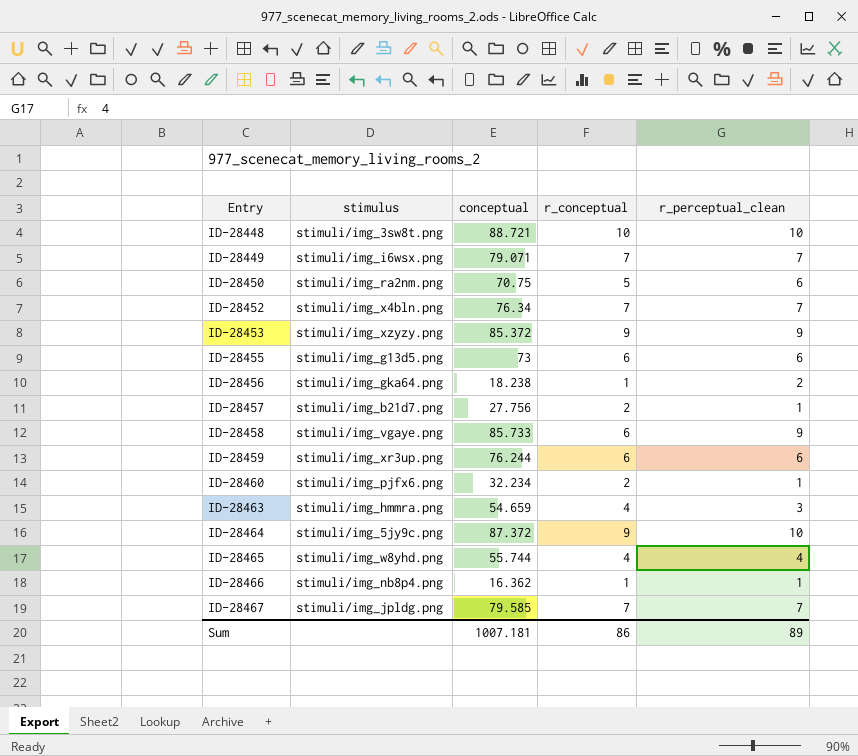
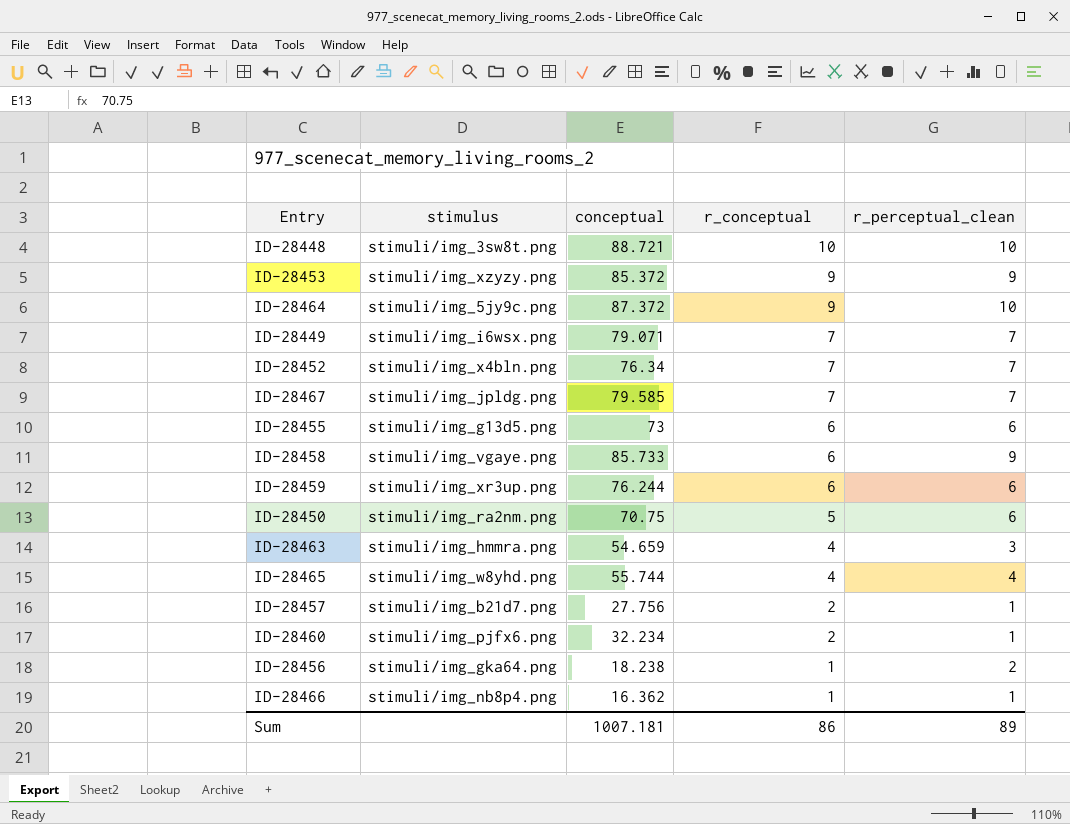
row order: Entry ascending -> r_conceptual descending

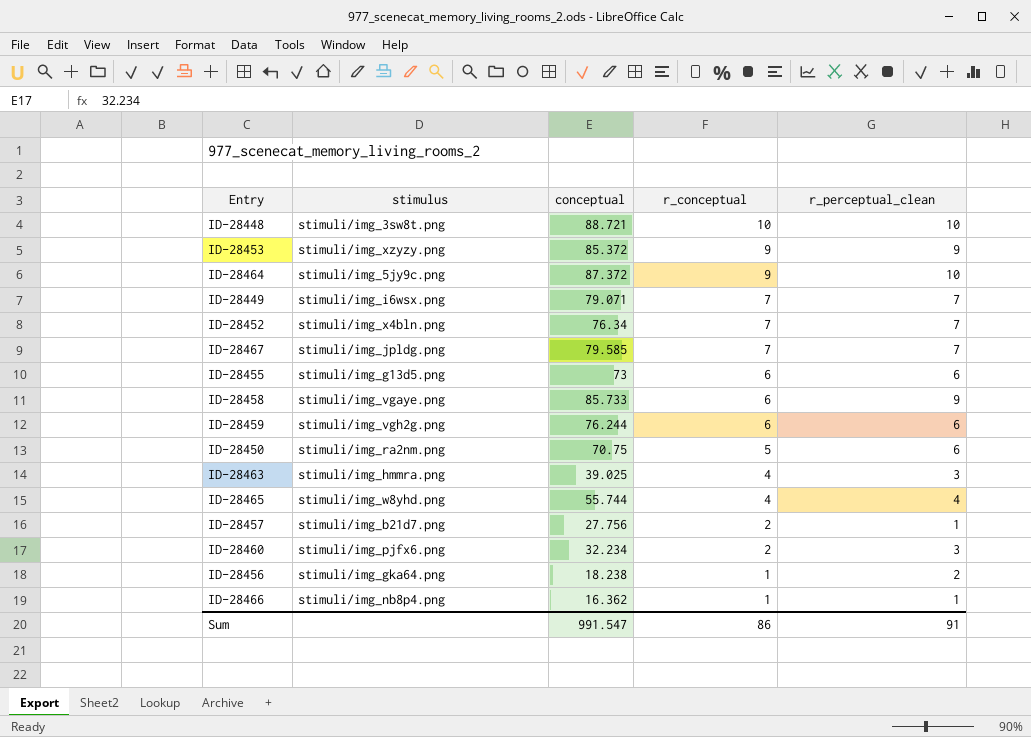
ID-28459 | stimulus: stimuli/img_xr3up.png -> stimuli/img_vgh2g.png
ID-28463 | conceptual: 54.659 -> 39.025
ID-28460 | r_perceptual_clean: 1 -> 3
Sum | conceptual: 1007.181 -> 991.547
Sum | r_perceptual_clean: 89 -> 91

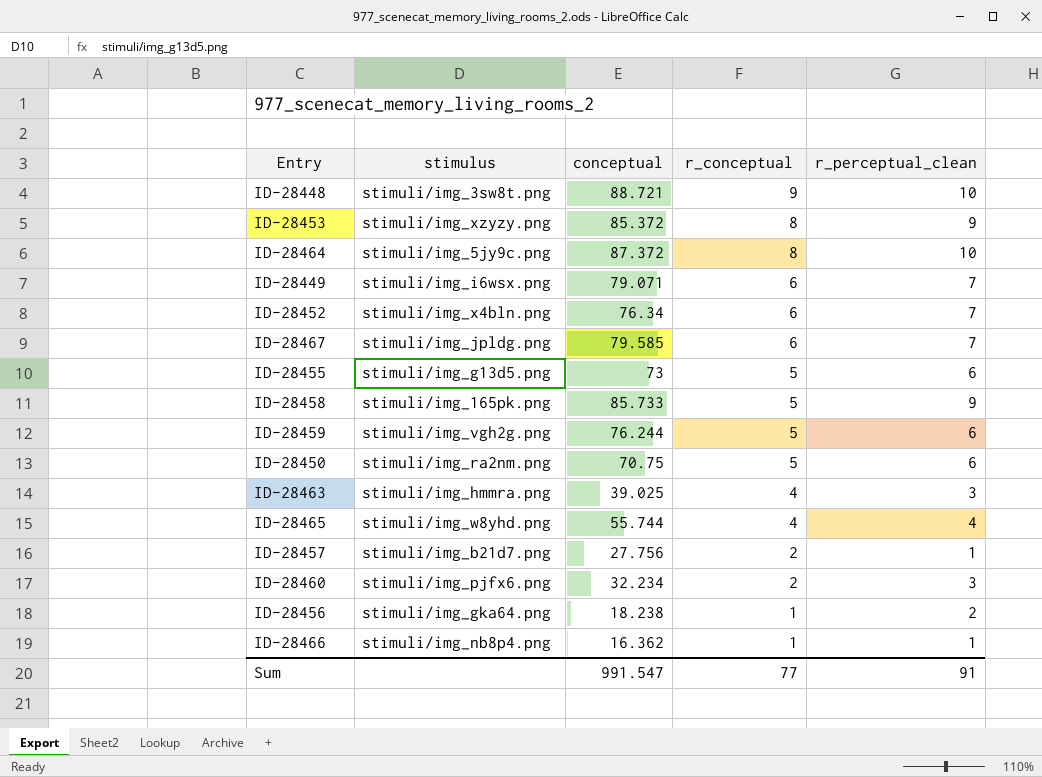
ID-28448 | r_conceptual: 10 -> 9
ID-28453 | r_conceptual: 9 -> 8
ID-28464 | r_conceptual: 9 -> 8
ID-28449 | r_conceptual: 7 -> 6
ID-28452 | r_conceptual: 7 -> 6
ID-28467 | r_conceptual: 7 -> 6
ID-28455 | r_conceptual: 6 -> 5
ID-28458 | stimulus: stimuli/img_vgaye.png -> stimuli/img_165pk.png
ID-28458 | r_conceptual: 6 -> 5
ID-28459 | r_conceptual: 6 -> 5
Sum | r_conceptual: 86 -> 77

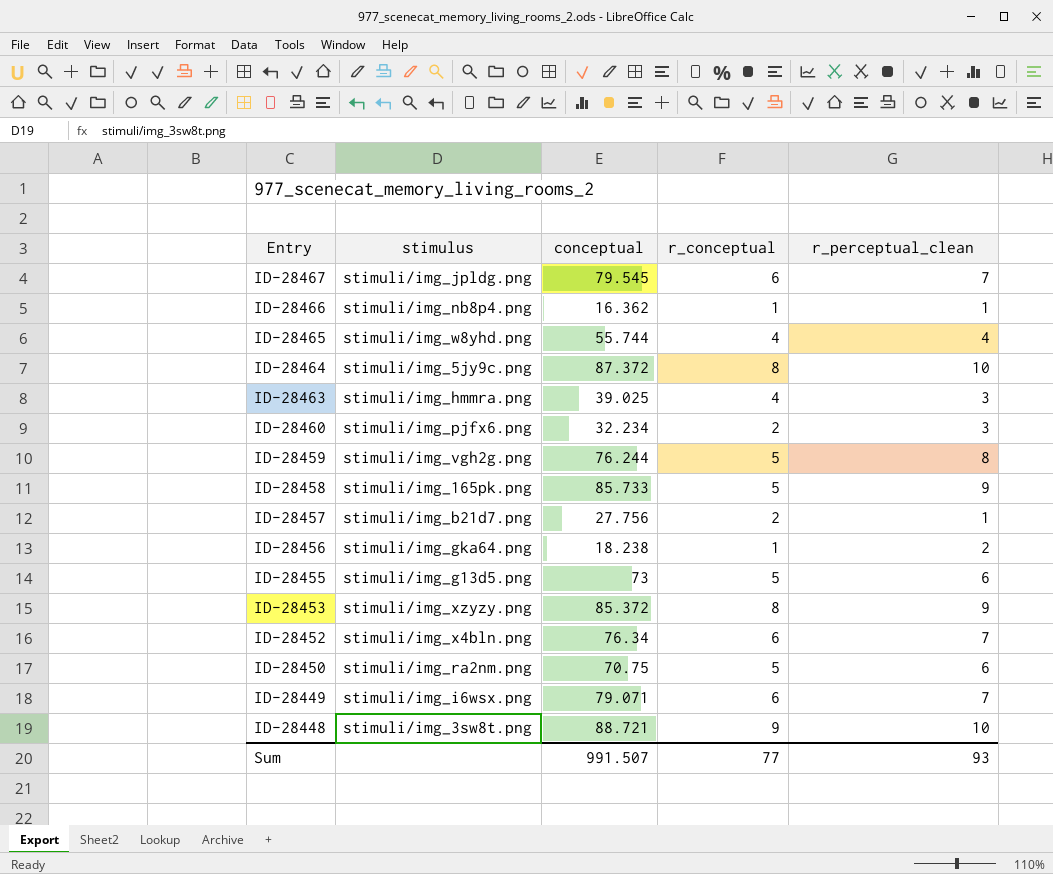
row order: r_conceptual descending -> Entry descending
ID-28467 | conceptual: 79.585 -> 79.545
ID-28459 | r_perceptual_clean: 6 -> 8
Sum | conceptual: 991.547 -> 991.507
Sum | r_perceptual_clean: 91 -> 93

